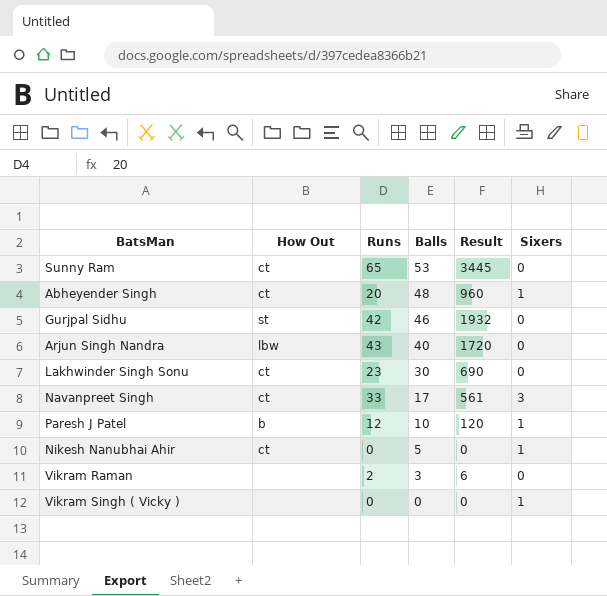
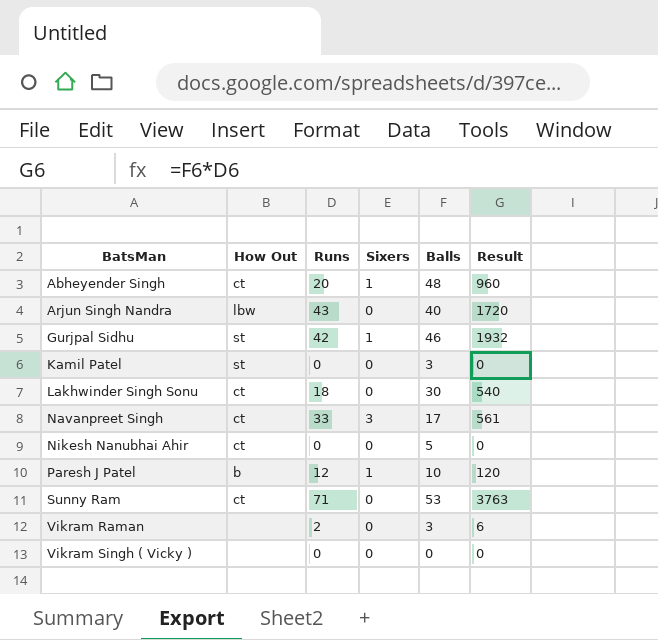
row order: Balls descending -> BatsMan ascending
column Sixers | position: 6 -> 4
Gurjpal Sidhu | Sixers: 0 -> 1
row Kamil Patel: none -> st | 0 | 0 | 3 | 0
Lakhwinder Singh Sonu | Runs: 23 -> 18
Lakhwinder Singh Sonu | Result: 690 -> 540
Nikesh Nanubhai Ahir | Sixers: 1 -> 0
Sunny Ram | Runs: 65 -> 71
Sunny Ram | Result: 3445 -> 3763
Vikram Singh ( Vicky ) | Sixers: 1 -> 0

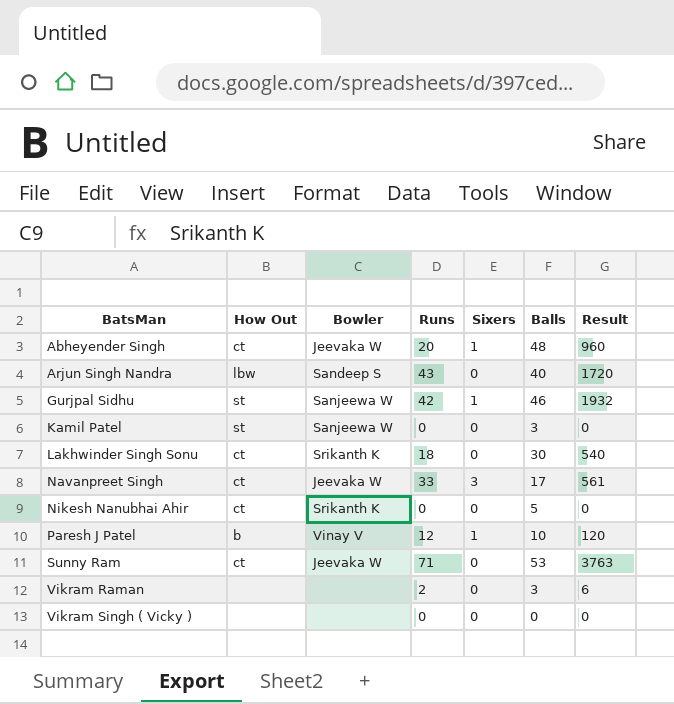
column Bowler | position: none -> 3

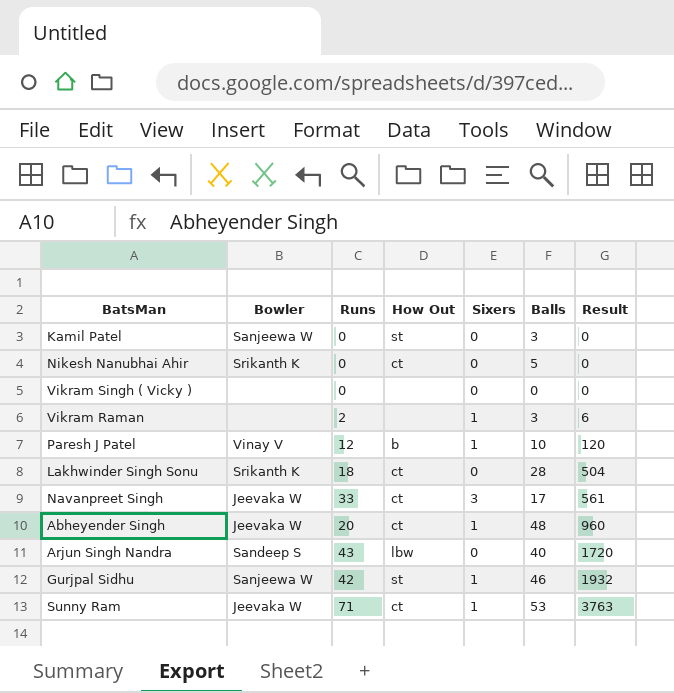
row order: BatsMan ascending -> Result ascending
column How Out | position: 2 -> 4
Vikram Raman | Sixers: 0 -> 1
Lakhwinder Singh Sonu | Balls: 30 -> 28
Lakhwinder Singh Sonu | Result: 540 -> 504
Sunny Ram | Sixers: 0 -> 1

